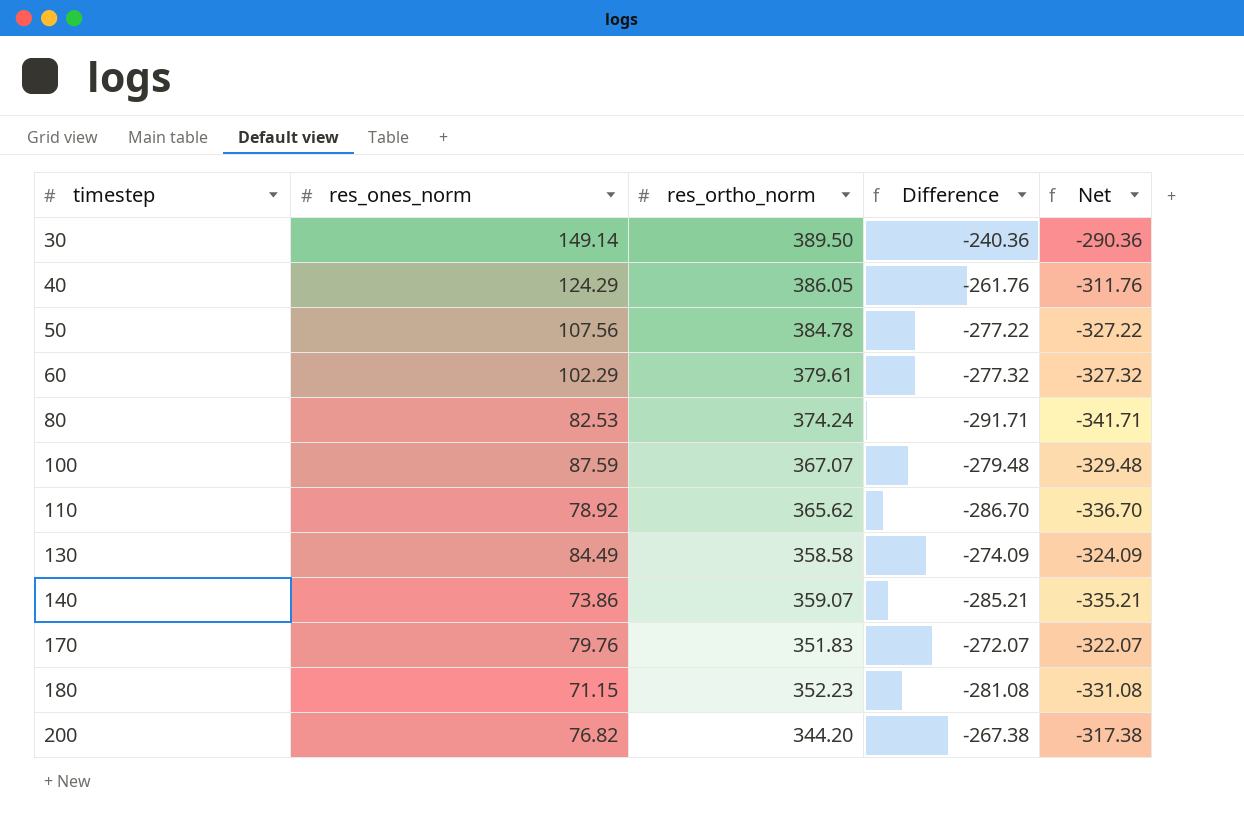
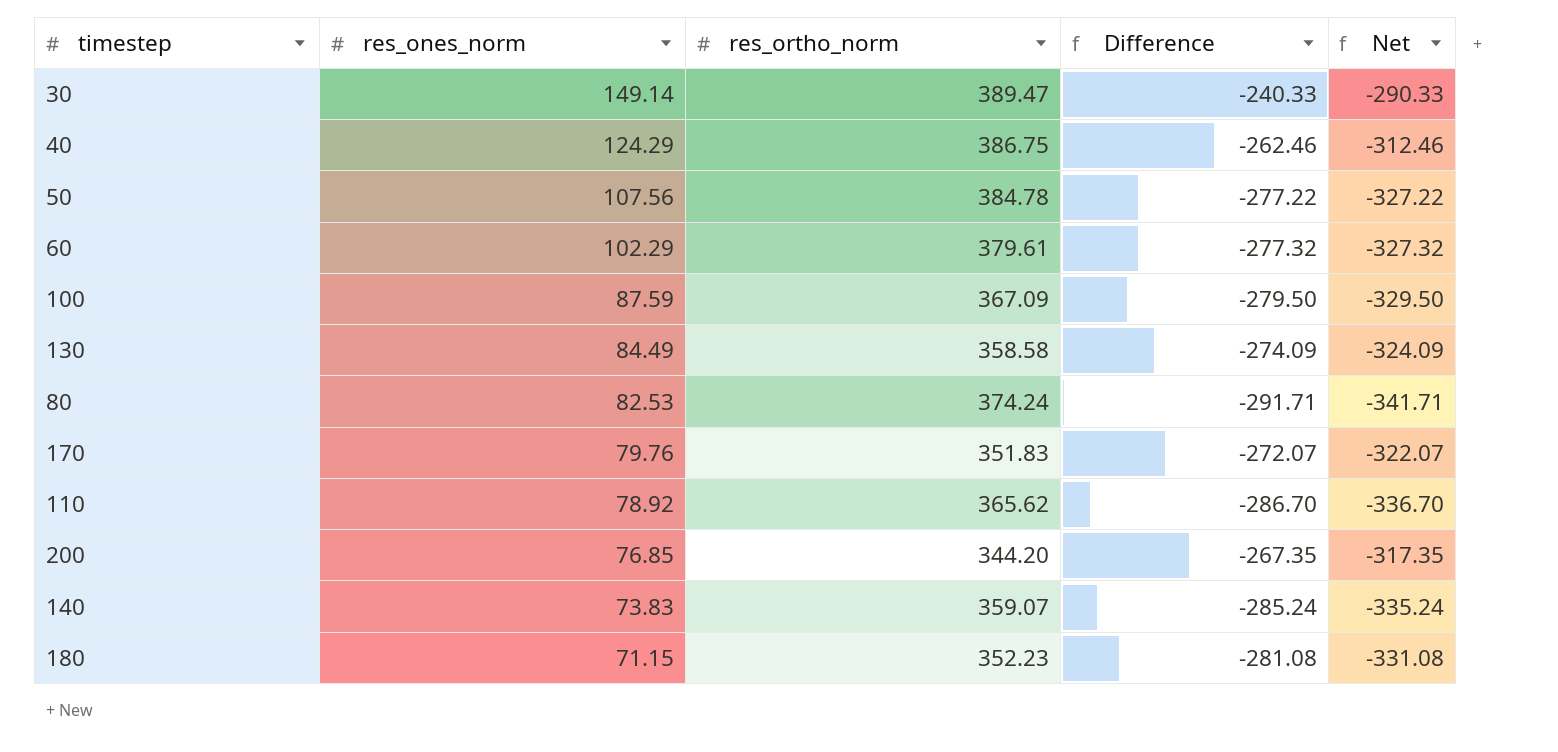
row order: timestep ascending -> res_ones_norm descending
30 | res_ortho_norm: 389.50 -> 389.47
30 | Difference: -240.36 -> -240.33
30 | Net: -290.36 -> -290.33
40 | res_ortho_norm: 386.05 -> 386.75
40 | Difference: -261.76 -> -262.46
40 | Net: -311.76 -> -312.46
100 | res_ortho_norm: 367.07 -> 367.09
100 | Difference: -279.48 -> -279.50
100 | Net: -329.48 -> -329.50
200 | res_ones_norm: 76.82 -> 76.85
200 | Difference: -267.38 -> -267.35
200 | Net: -317.38 -> -317.35
140 | res_ones_norm: 73.86 -> 73.83
140 | Difference: -285.21 -> -285.24
140 | Net: -335.21 -> -335.24

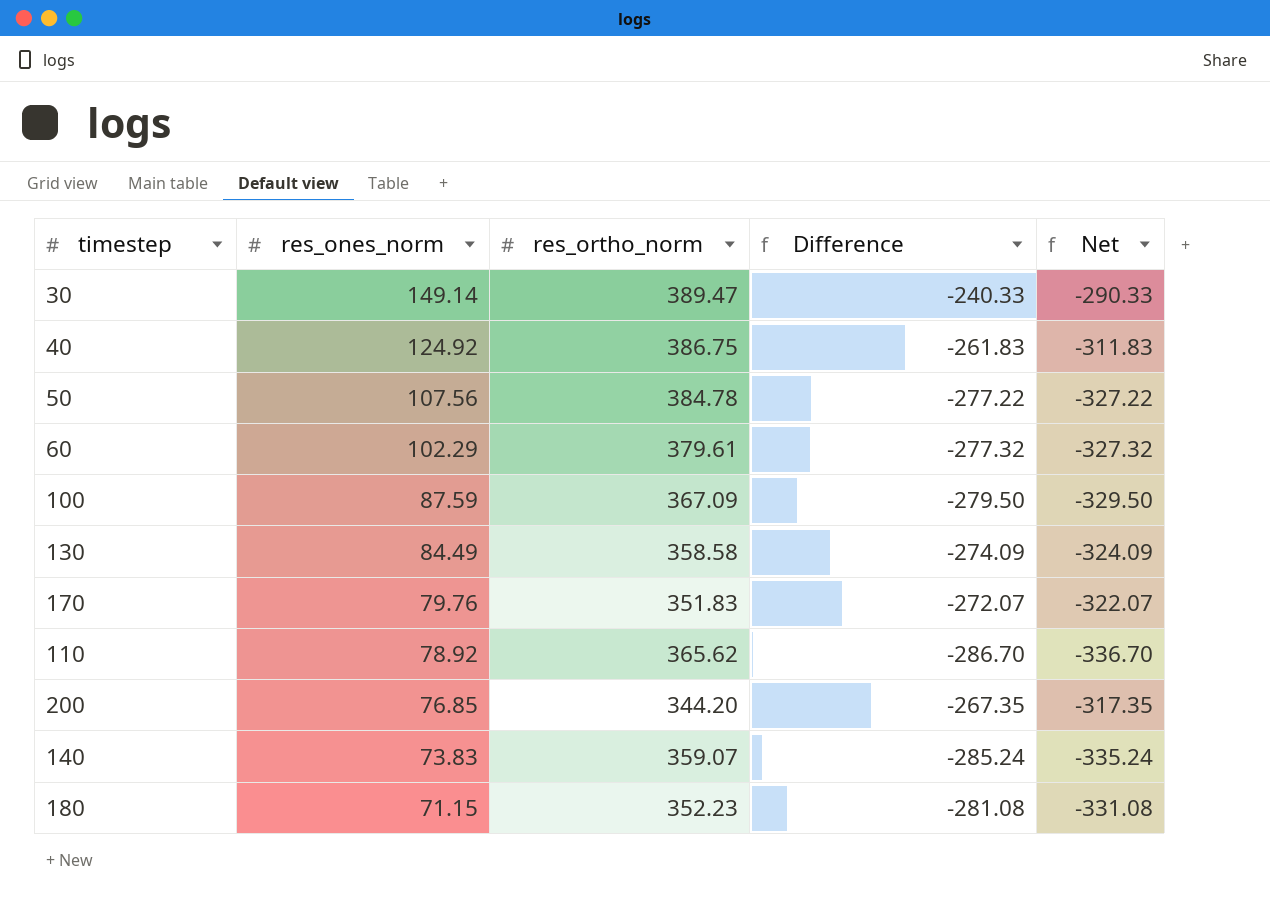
row 80: 82.53 | 374.24 | -291.71 | -341.71 -> none
40 | res_ones_norm: 124.29 -> 124.92
40 | Difference: -262.46 -> -261.83
40 | Net: -312.46 -> -311.83

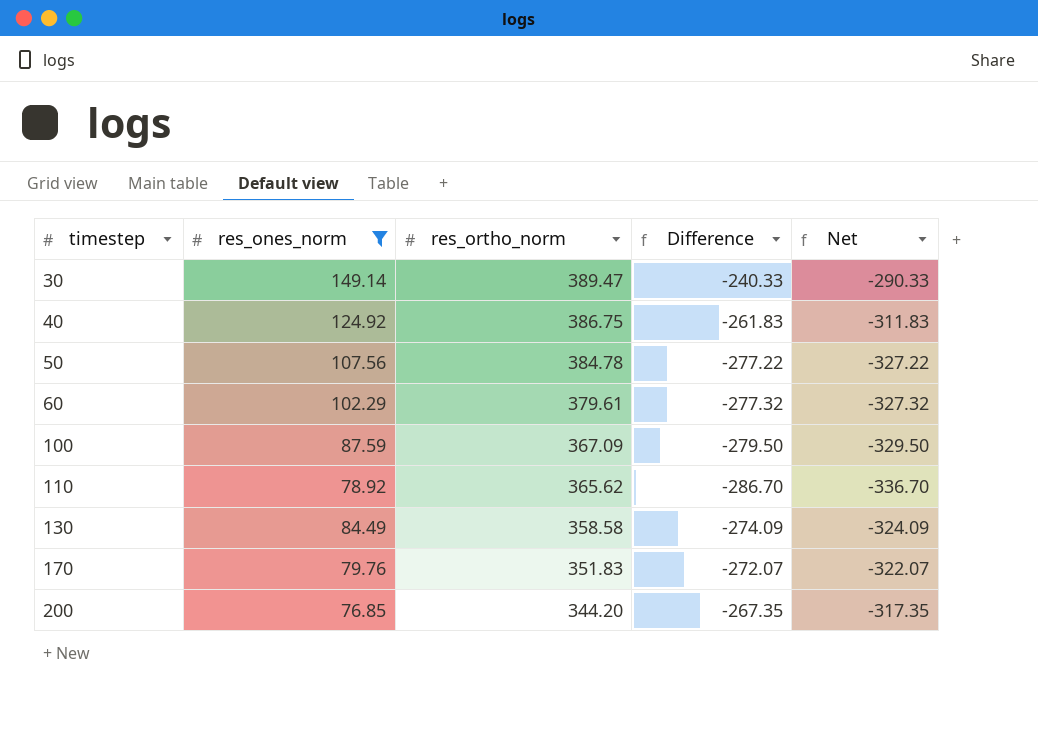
filter: none -> res_ones_norm >= 76.85
row order: res_ones_norm descending -> timestep ascending

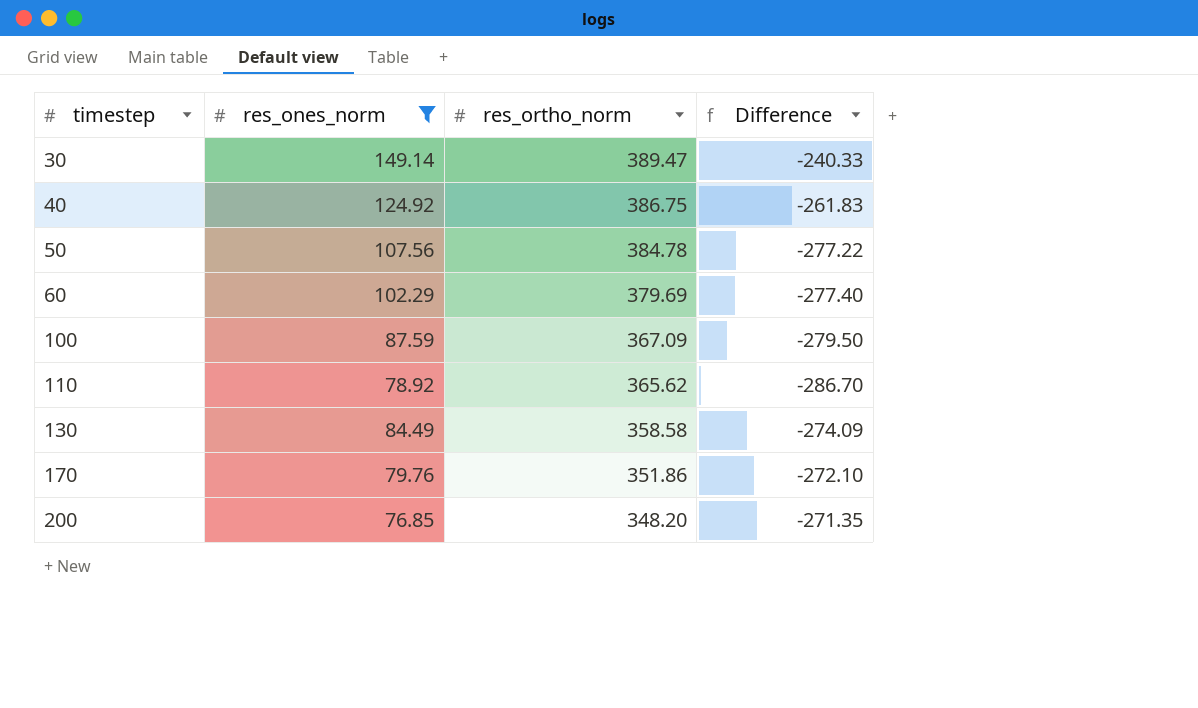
column Net | formula: [Difference] - 50 -> none
60 | res_ortho_norm: 379.61 -> 379.69
60 | Difference: -277.32 -> -277.40
170 | res_ortho_norm: 351.83 -> 351.86
170 | Difference: -272.07 -> -272.10
200 | res_ortho_norm: 344.20 -> 348.20
200 | Difference: -267.35 -> -271.35

